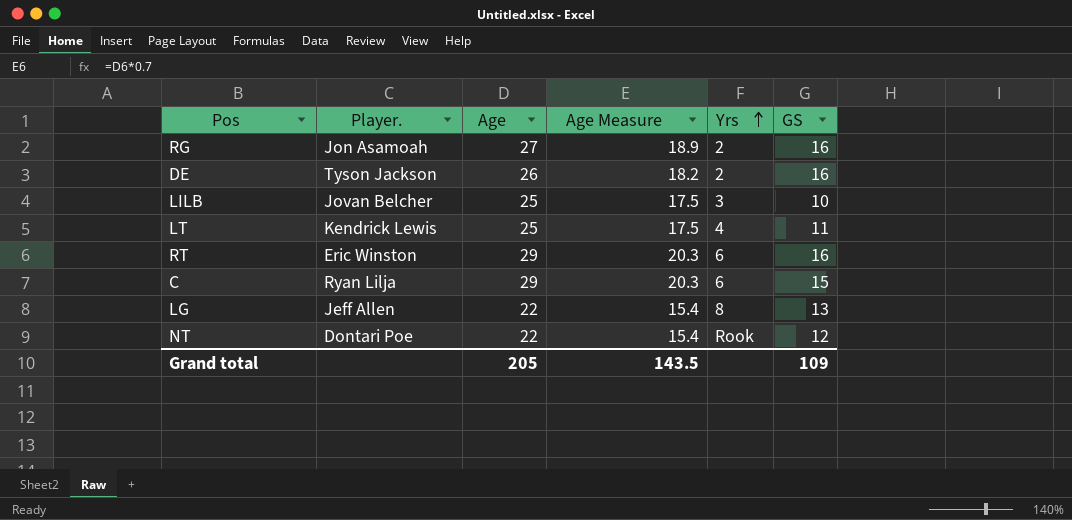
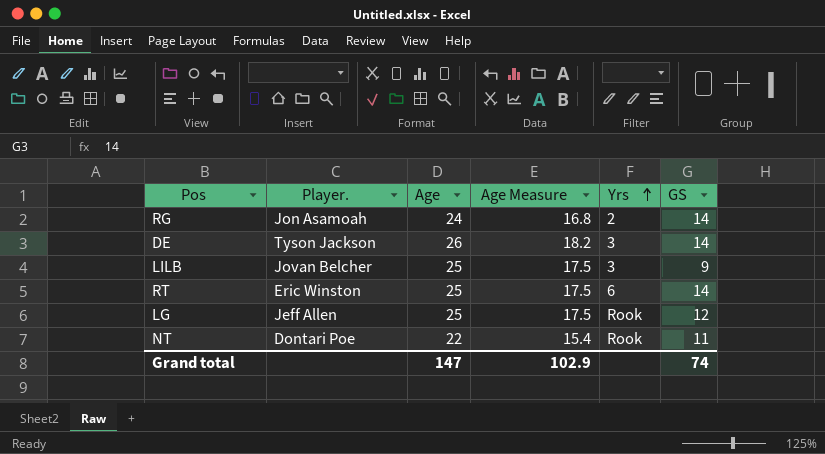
row LT: Kendrick Lewis | 25 | 17.5 | 4 | 11 -> none
row C: Ryan Lilja | 29 | 20.3 | 6 | 15 -> none
RG | Age: 27 -> 24
RG | Age Measure: 18.9 -> 16.8
RG | GS: 16 -> 14
DE | Yrs: 2 -> 3
DE | GS: 16 -> 14
LILB | GS: 10 -> 9
RT | Age: 29 -> 25
RT | Age Measure: 20.3 -> 17.5
RT | GS: 16 -> 14
LG | Age: 22 -> 25
LG | Age Measure: 15.4 -> 17.5
LG | Yrs: 8 -> Rook
LG | GS: 13 -> 12
NT | GS: 12 -> 11
Grand total | Age: 205 -> 147
Grand total | Age Measure: 143.5 -> 102.9
Grand total | GS: 109 -> 74

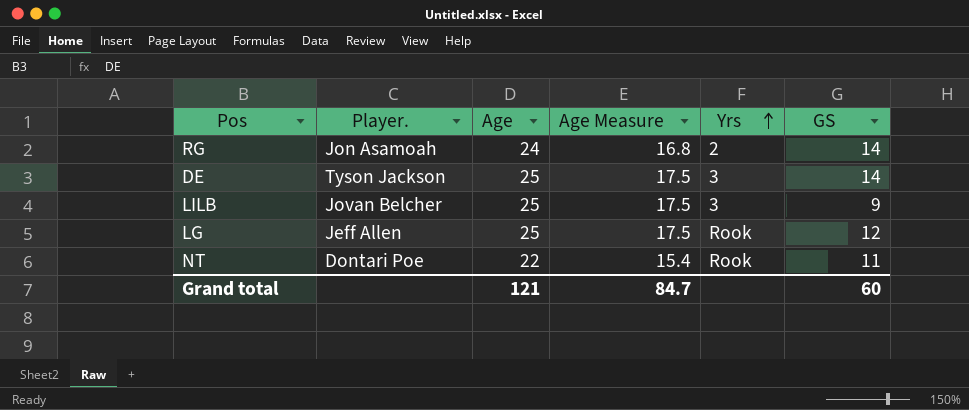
row RT: Eric Winston | 25 | 17.5 | 6 | 14 -> none
DE | Age: 26 -> 25
DE | Age Measure: 18.2 -> 17.5
Grand total | Age: 147 -> 121
Grand total | Age Measure: 102.9 -> 84.7
Grand total | GS: 74 -> 60

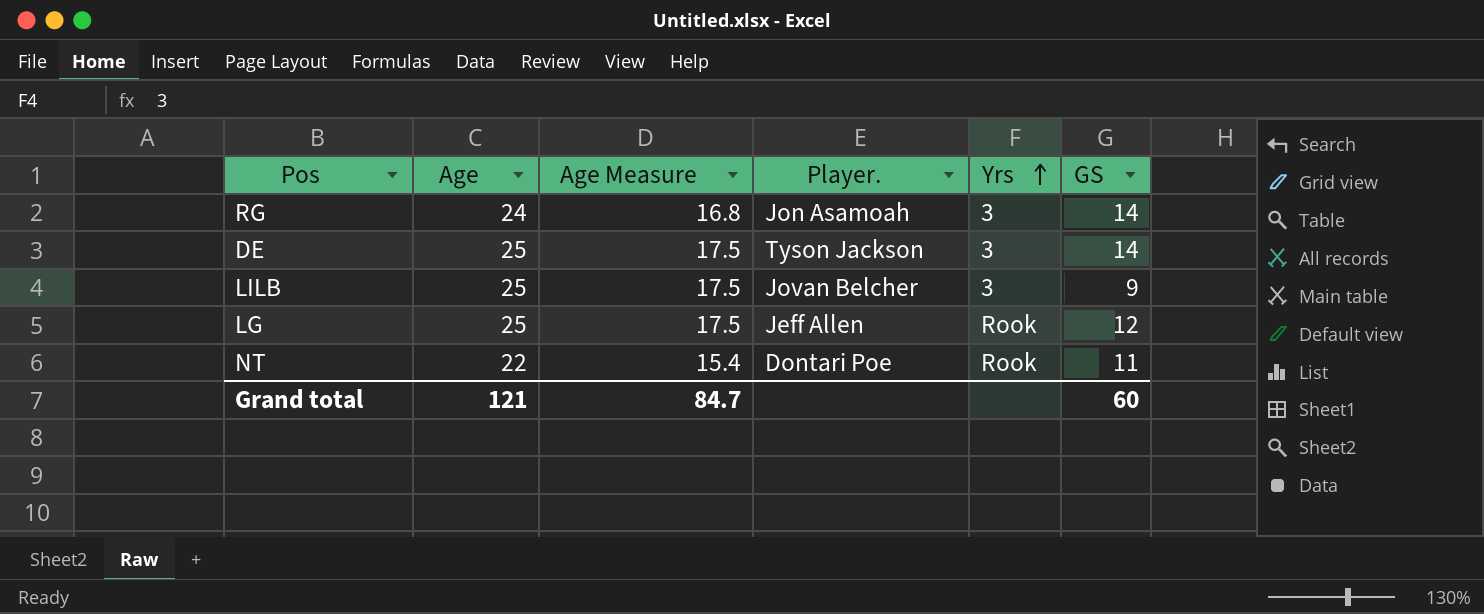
column Player. | position: 2 -> 4
RG | Yrs: 2 -> 3

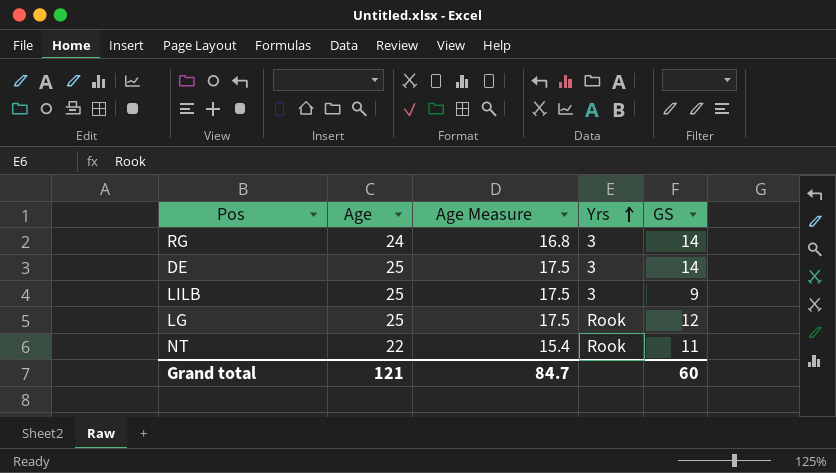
column Player. | position: 4 -> none

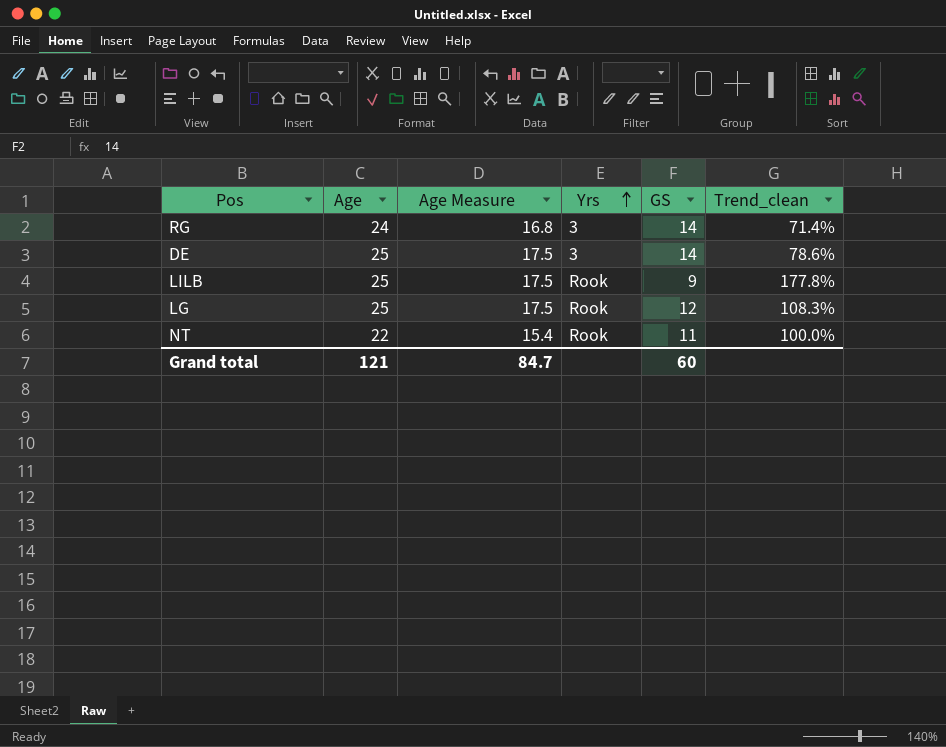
column Trend_clean | formula: none -> ([Age] - [GS]) / [GS]
LILB | Yrs: 3 -> Rook

